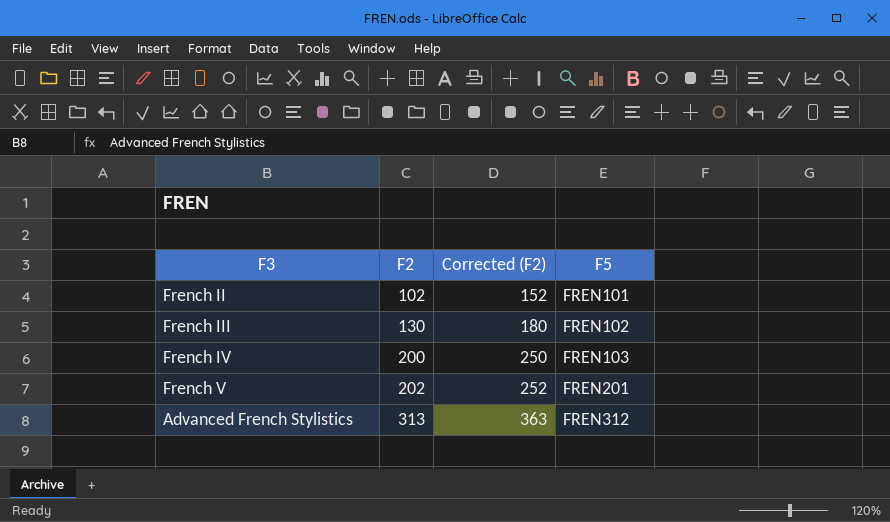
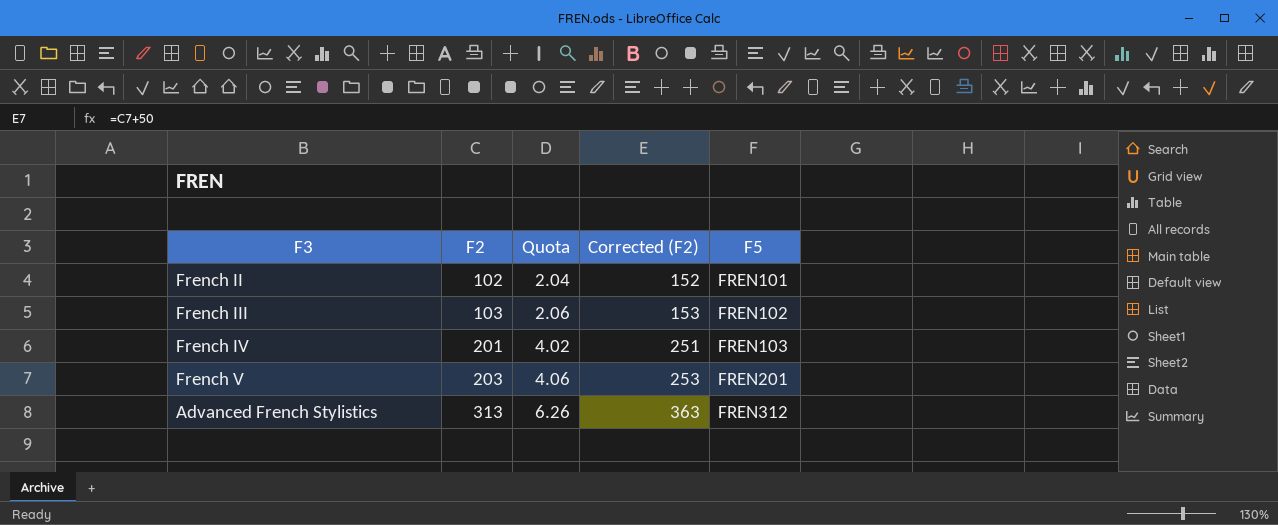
column Quota | formula: none -> [F2] * 0.02
French III | F2: 130 -> 103
French III | Corrected (F2): 180 -> 153
French IV | F2: 200 -> 201
French IV | Corrected (F2): 250 -> 251
French V | F2: 202 -> 203
French V | Corrected (F2): 252 -> 253

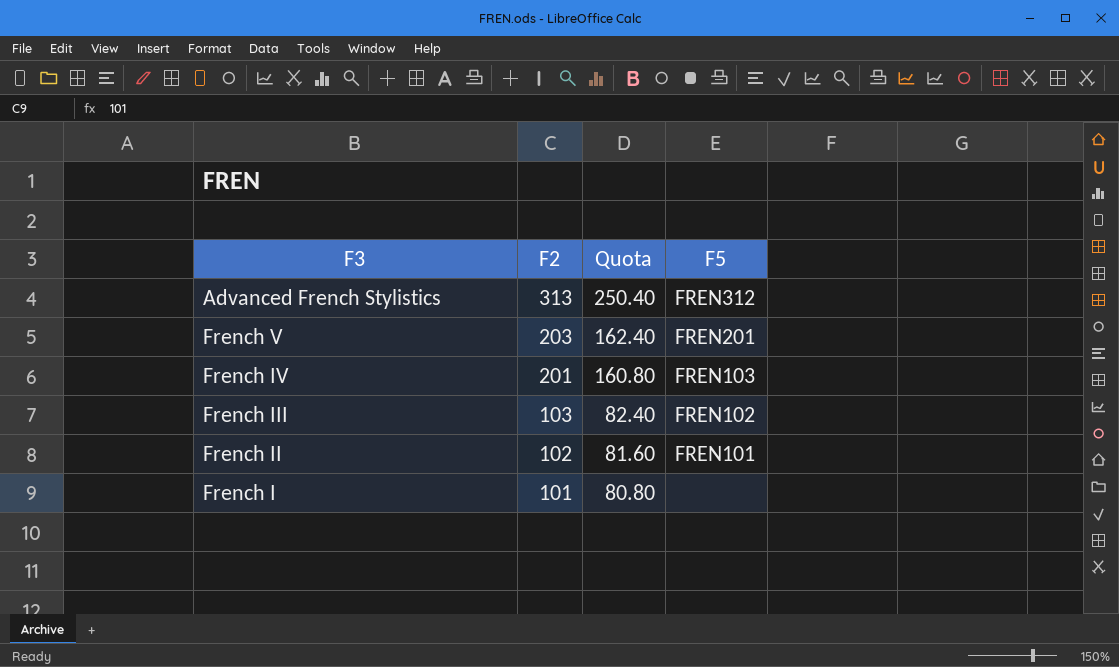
row order: F2 ascending -> F2 descending
column Corrected (F2) | formula: [F2] + 50 -> none
column Quota | formula: [F2] * 0.02 -> [F2] * 0.8
row French I: none -> 101 | 80.80 | none

